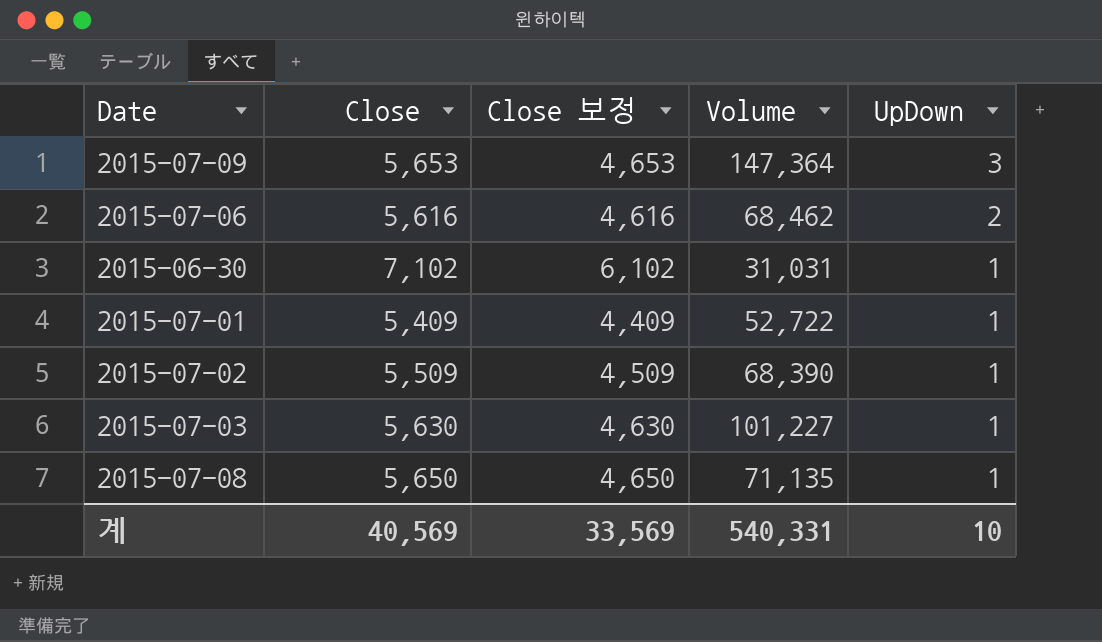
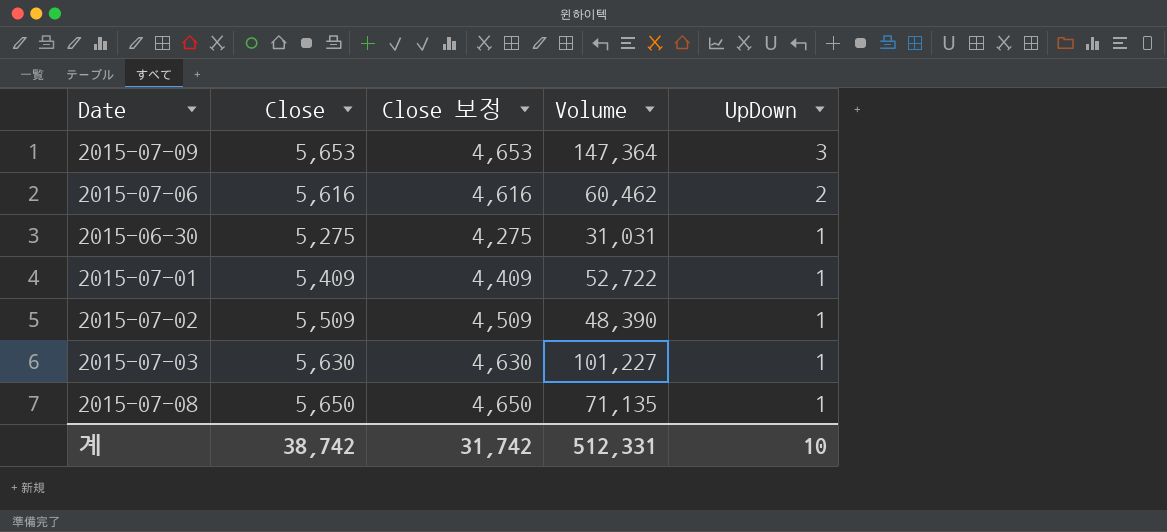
2015-07-06 | Volume: 68,462 -> 60,462
2015-06-30 | Close: 7,102 -> 5,275
2015-06-30 | Close 보정: 6,102 -> 4,275
2015-07-02 | Volume: 68,390 -> 48,390
계 | Close: 40,569 -> 38,742
계 | Close 보정: 33,569 -> 31,742
계 | Volume: 540,331 -> 512,331

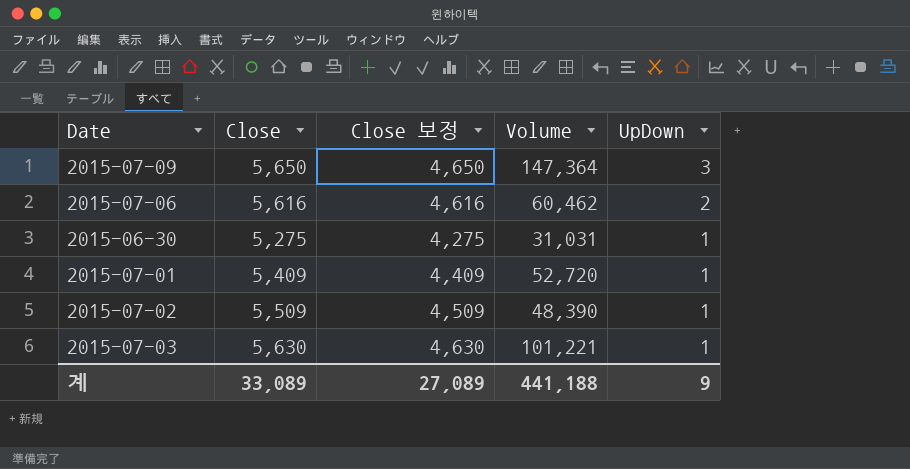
row 2015-07-08: 5,650 | 4,650 | 71,135 | 1 -> none
2015-07-09 | Close: 5,653 -> 5,650
2015-07-09 | Close 보정: 4,653 -> 4,650
2015-07-01 | Volume: 52,722 -> 52,720
2015-07-03 | Volume: 101,227 -> 101,221
계 | Close: 38,742 -> 33,089
계 | Close 보정: 31,742 -> 27,089
계 | Volume: 512,331 -> 441,188
계 | UpDown: 10 -> 9

